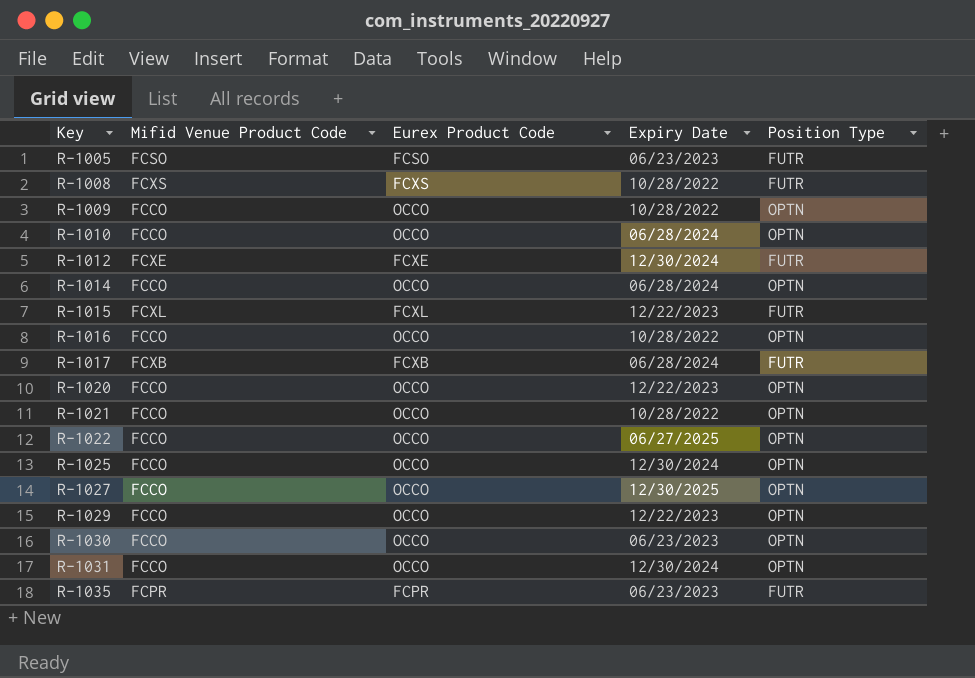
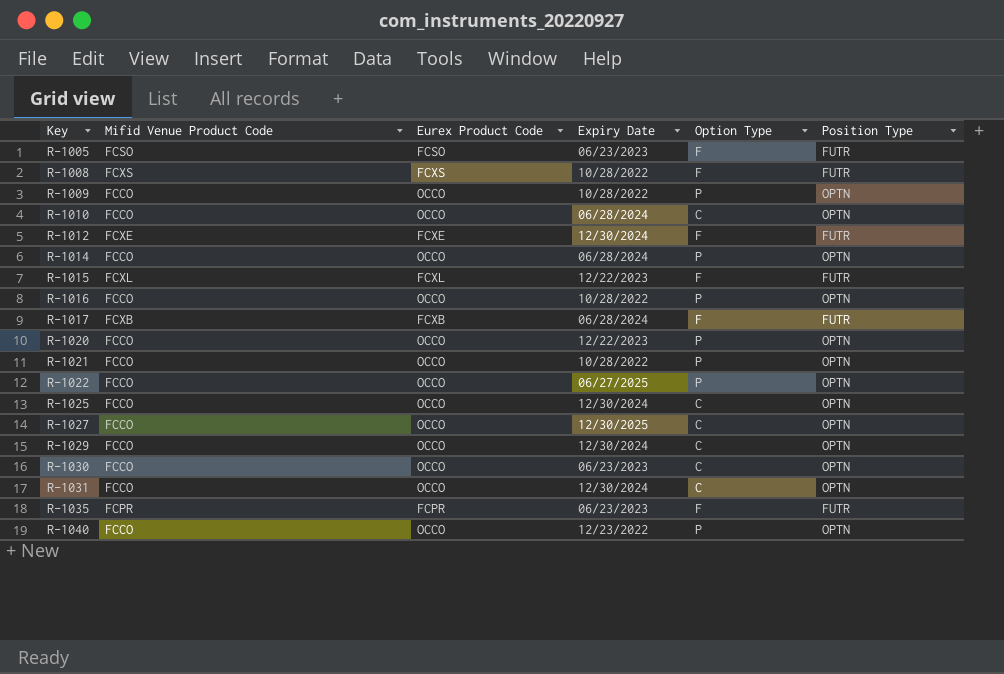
column Option Type | position: none -> 5
R-1029 | Expiry Date: 12/22/2023 -> 12/30/2024
row R-1040: none -> FCCO | OCCO | 12/23/2022 | P | OPTN

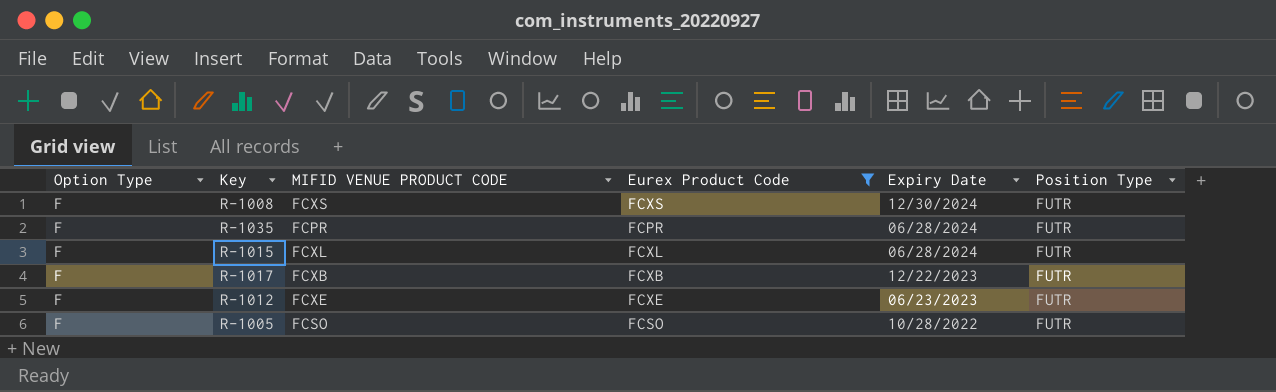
filter: none -> Eurex Product Code != OCCO
row order: Key ascending -> Expiry Date descending
column Option Type | position: 5 -> 1
column name: Mifid Venue Product Code -> MIFID VENUE PRODUCT CODE
R-1008 | Expiry Date: 10/28/2022 -> 12/30/2024
R-1035 | Expiry Date: 06/23/2023 -> 06/28/2024
R-1015 | Expiry Date: 12/22/2023 -> 06/28/2024
R-1017 | Expiry Date: 06/28/2024 -> 12/22/2023
R-1012 | Expiry Date: 12/30/2024 -> 06/23/2023
R-1005 | Expiry Date: 06/23/2023 -> 10/28/2022

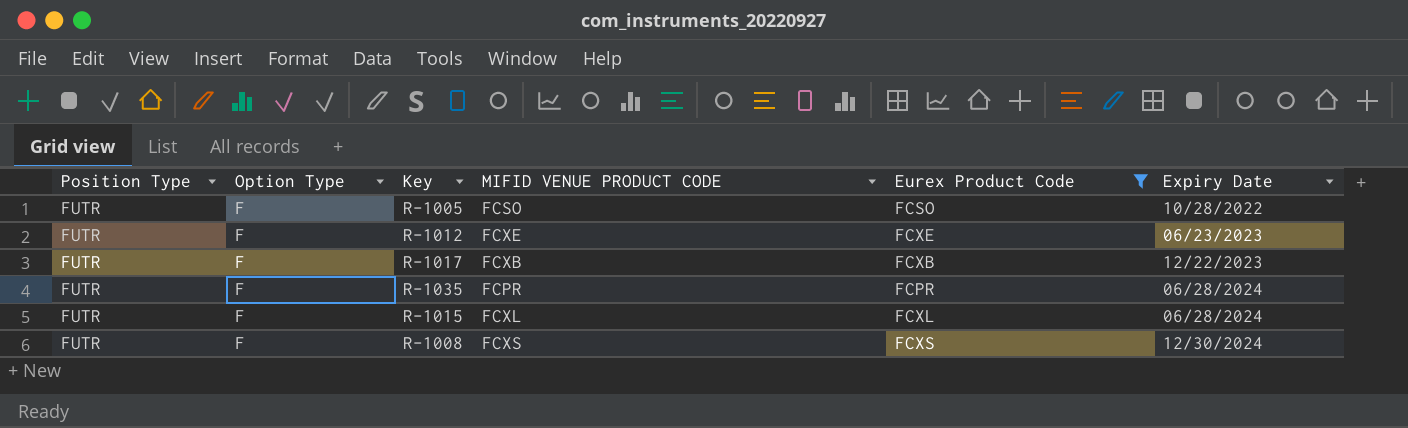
row order: Expiry Date descending -> Expiry Date ascending
column Position Type | position: 6 -> 1

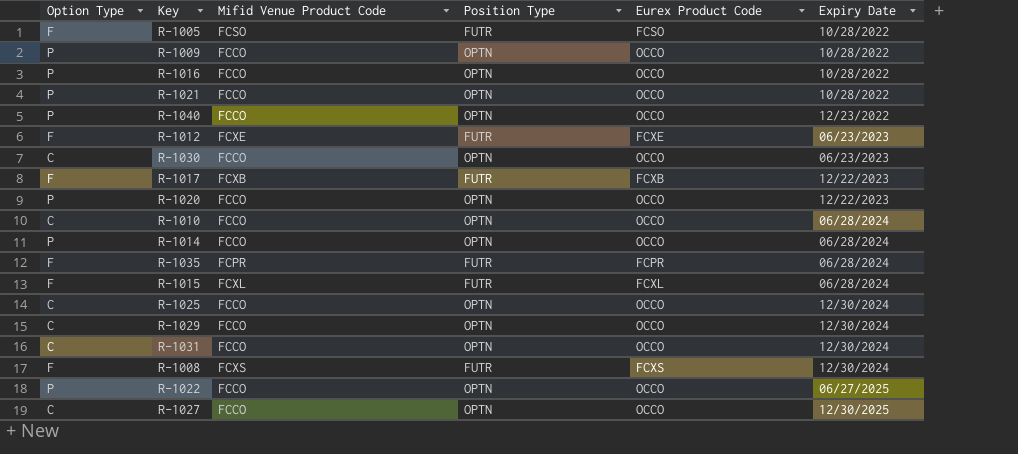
filter: Eurex Product Code != OCCO -> none
column name: MIFID VENUE PRODUCT CODE -> Mifid Venue Product Code
column Position Type | position: 1 -> 4

